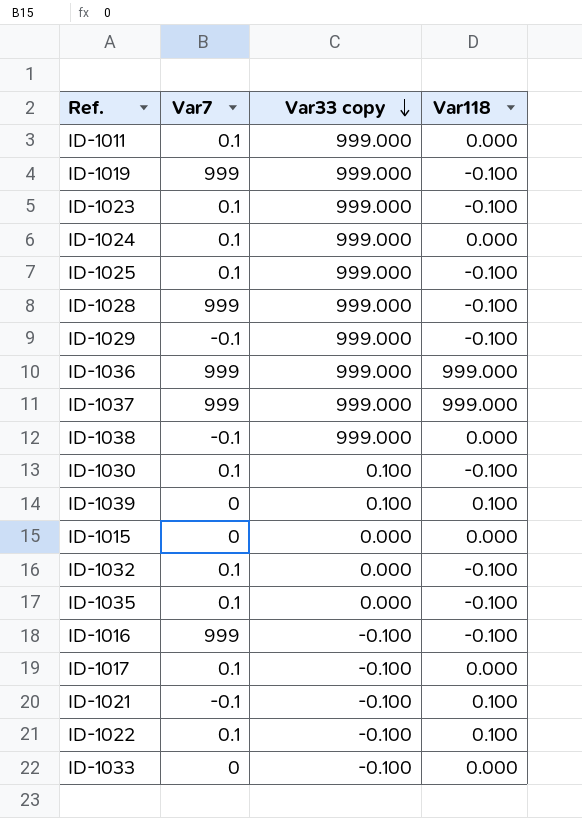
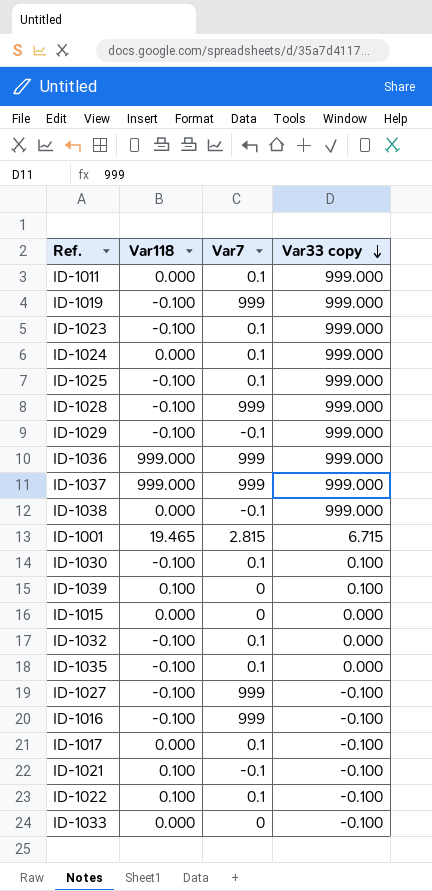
column Var118 | position: 4 -> 2
row ID-1001: none -> 19.465 | 2.815 | 6.715
row ID-1027: none -> -0.100 | 999 | -0.100

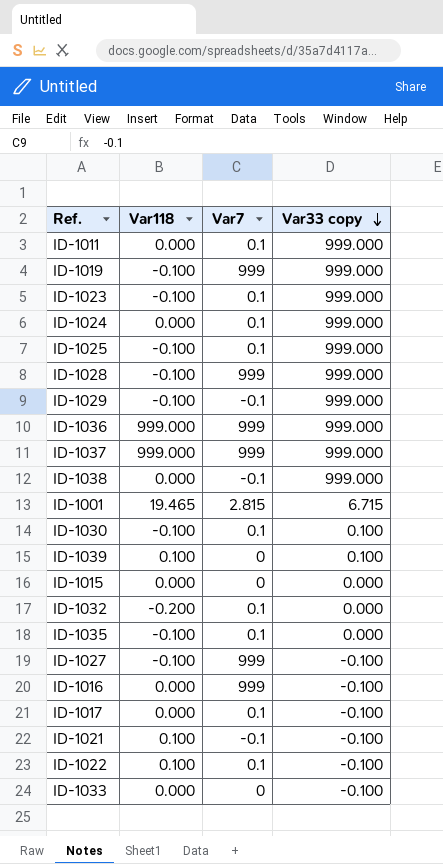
ID-1032 | Var118: -0.100 -> -0.200
ID-1016 | Var118: -0.100 -> 0.000

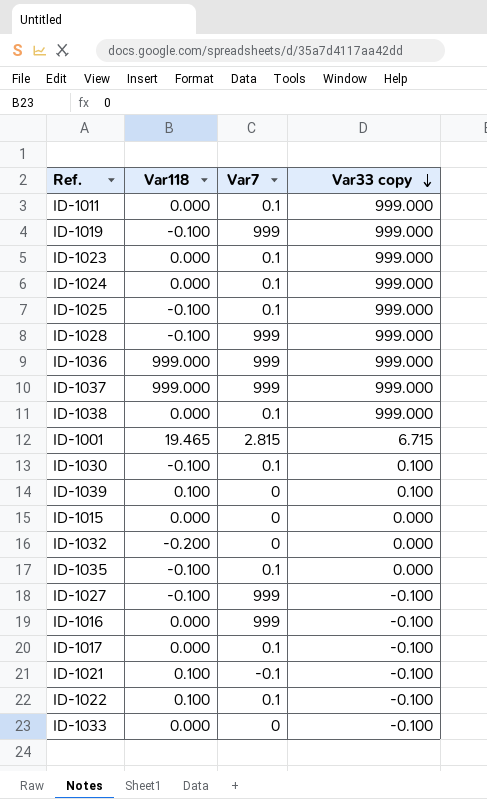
row ID-1029: -0.100 | -0.1 | 999.000 -> none
ID-1023 | Var118: -0.100 -> 0.000
ID-1038 | Var7: -0.1 -> 0.1
ID-1032 | Var7: 0.1 -> 0

